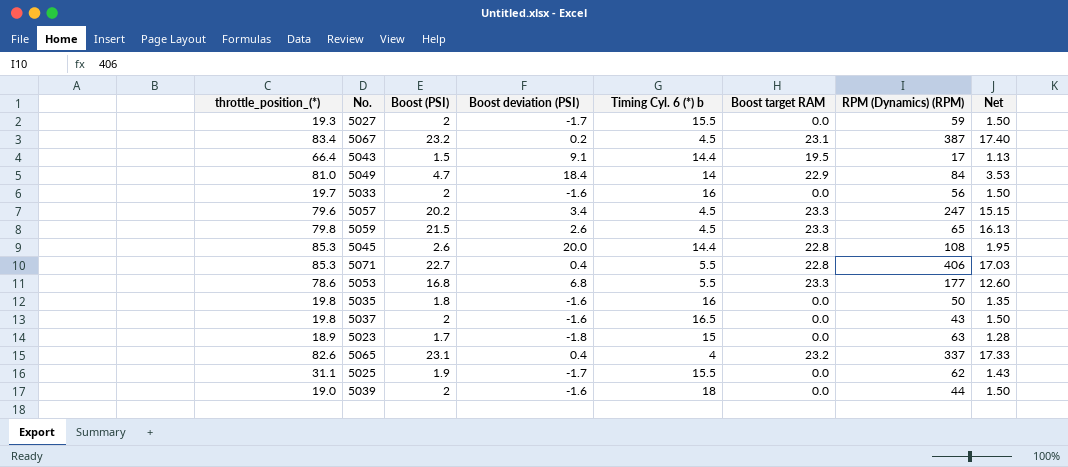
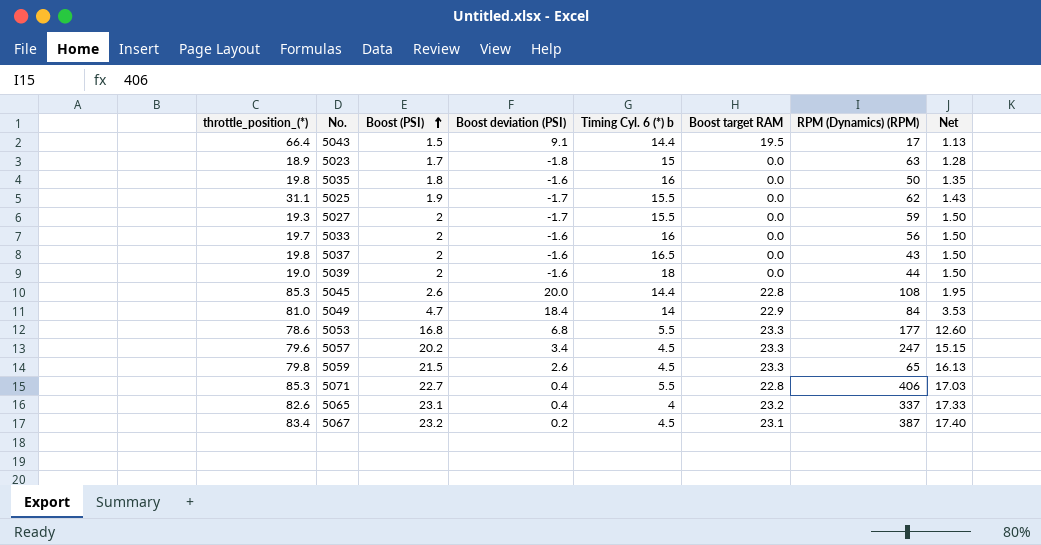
row order: none -> Boost (PSI) ascending

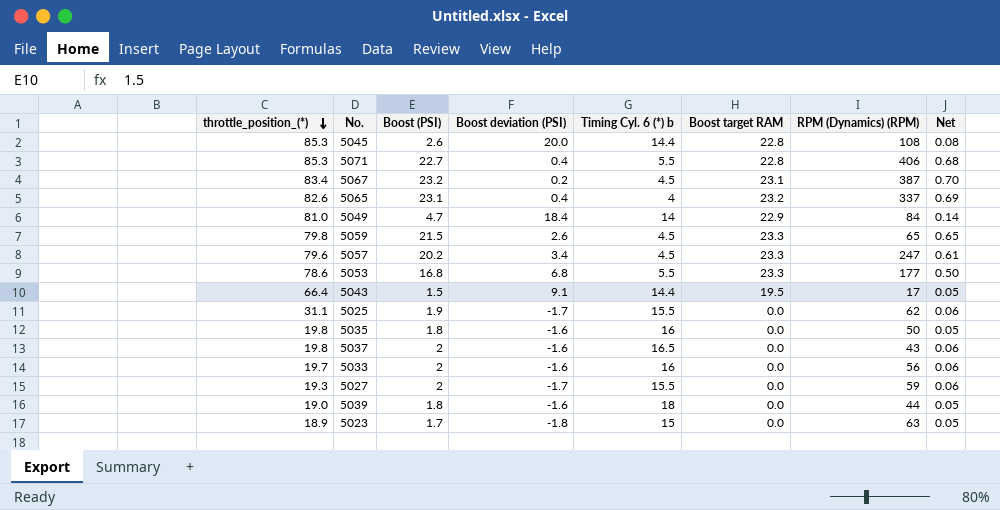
row order: Boost (PSI) ascending -> throttle_position_(*) descending
column Net | formula: [Boost (PSI)] * 0.75 -> [Boost (PSI)] * 0.03
5039 | Boost (PSI): 2 -> 1.8

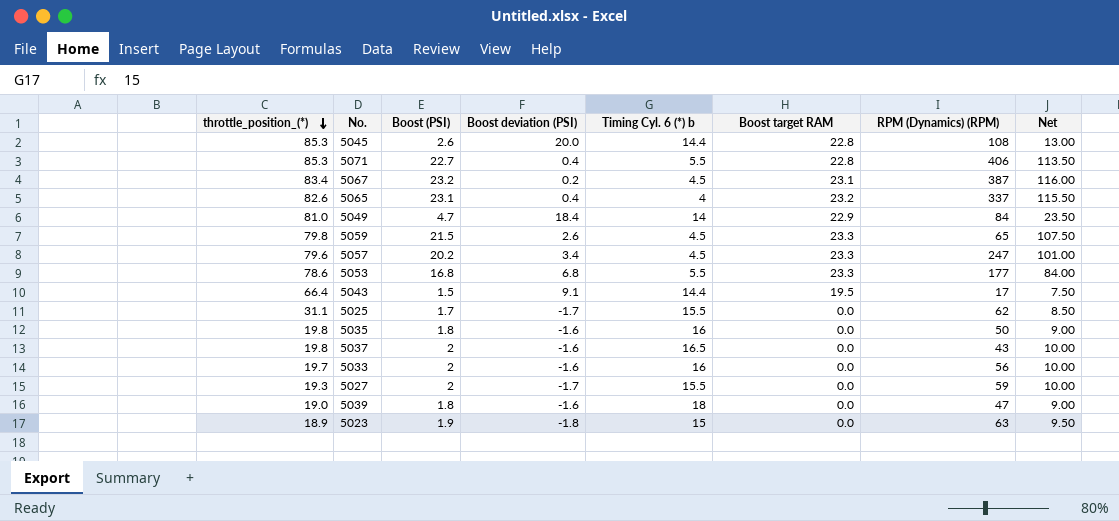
column Net | formula: [Boost (PSI)] * 0.03 -> [Boost (PSI)] * 5
5025 | Boost (PSI): 1.9 -> 1.7
5039 | RPM (Dynamics) (RPM): 44 -> 47
5023 | Boost (PSI): 1.7 -> 1.9

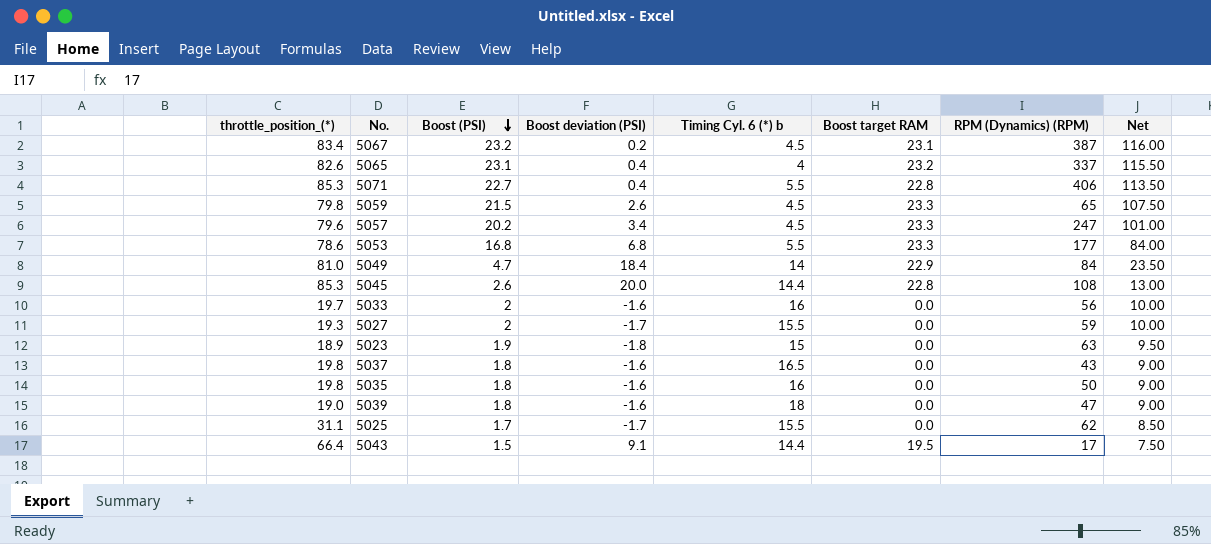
row order: throttle_position_(*) descending -> Boost (PSI) descending
5037 | Boost (PSI): 2 -> 1.8
5037 | Net: 10.00 -> 9.00

